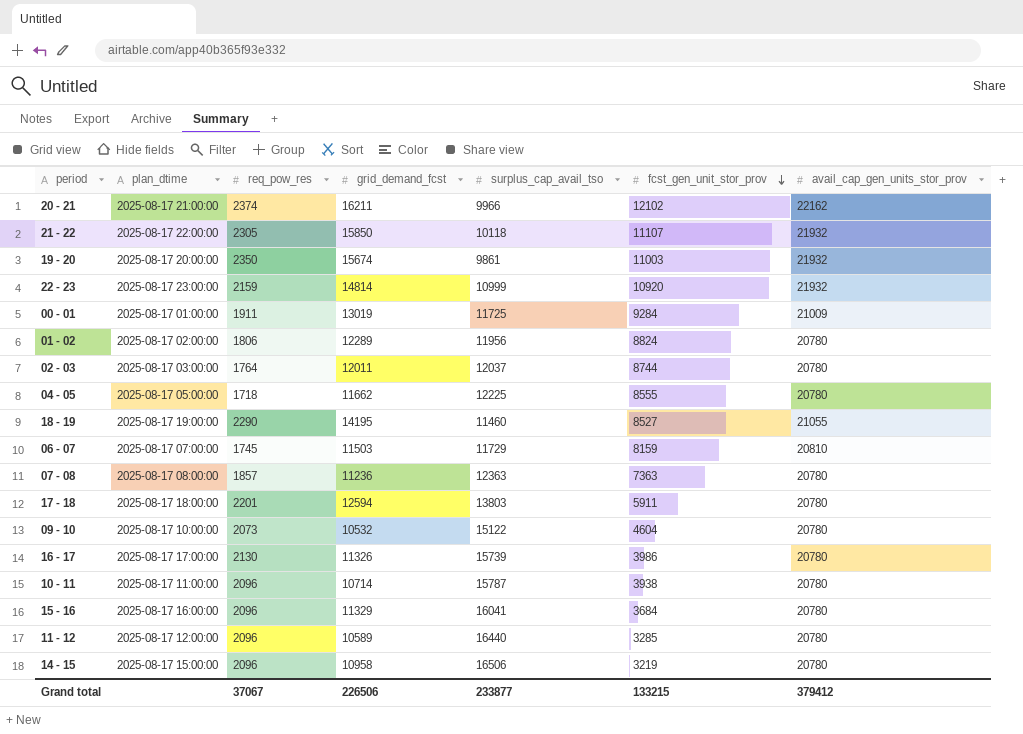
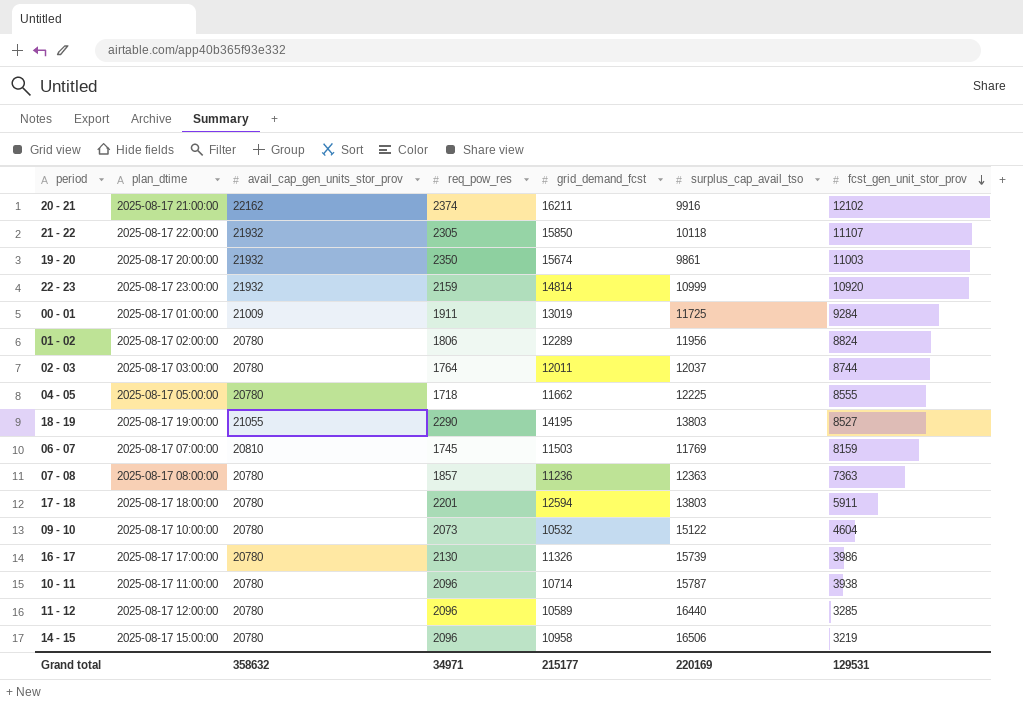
column avail_cap_gen_units_stor_prov | position: 7 -> 3
row 15 - 16: 2025-08-17 16:00:00 | 2096 | 11329 | 16041 | 3684 | 20780 -> none
20 - 21 | surplus_cap_avail_tso: 9966 -> 9916
18 - 19 | surplus_cap_avail_tso: 11460 -> 13803
06 - 07 | surplus_cap_avail_tso: 11729 -> 11769
Grand total | avail_cap_gen_units_stor_prov: 379412 -> 358632
Grand total | req_pow_res: 37067 -> 34971
Grand total | grid_demand_fcst: 226506 -> 215177
Grand total | surplus_cap_avail_tso: 233877 -> 220169
Grand total | fcst_gen_unit_stor_prov: 133215 -> 129531

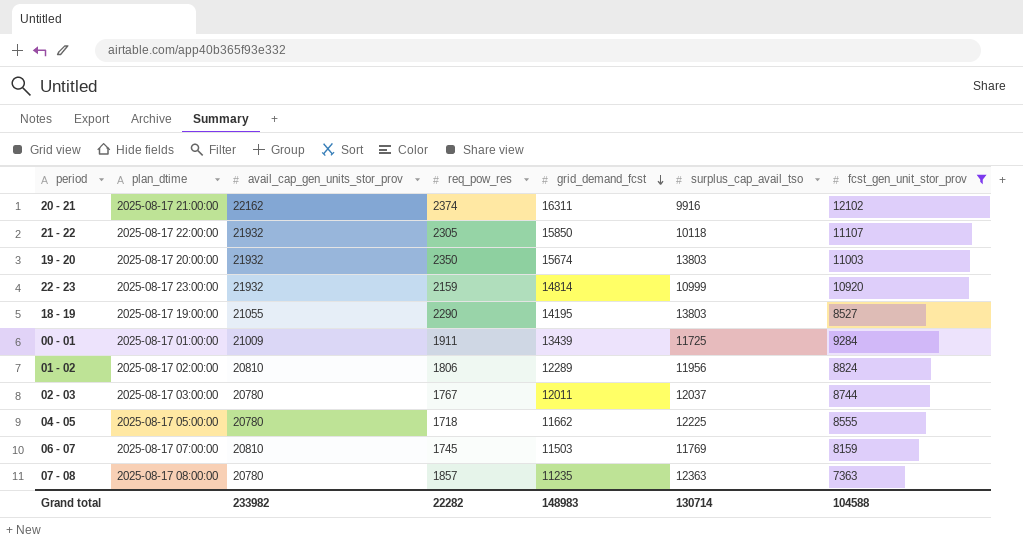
filter: none -> fcst_gen_unit_stor_prov >= 7363
row order: fcst_gen_unit_stor_prov descending -> grid_demand_fcst descending
20 - 21 | grid_demand_fcst: 16211 -> 16311
19 - 20 | surplus_cap_avail_tso: 9861 -> 13803
00 - 01 | grid_demand_fcst: 13019 -> 13439
01 - 02 | avail_cap_gen_units_stor_prov: 20780 -> 20810
02 - 03 | req_pow_res: 1764 -> 1767
07 - 08 | grid_demand_fcst: 11236 -> 11235
Grand total | avail_cap_gen_units_stor_prov: 358632 -> 233982
Grand total | req_pow_res: 34971 -> 22282
Grand total | grid_demand_fcst: 215177 -> 148983
Grand total | surplus_cap_avail_tso: 220169 -> 130714
Grand total | fcst_gen_unit_stor_prov: 129531 -> 104588

